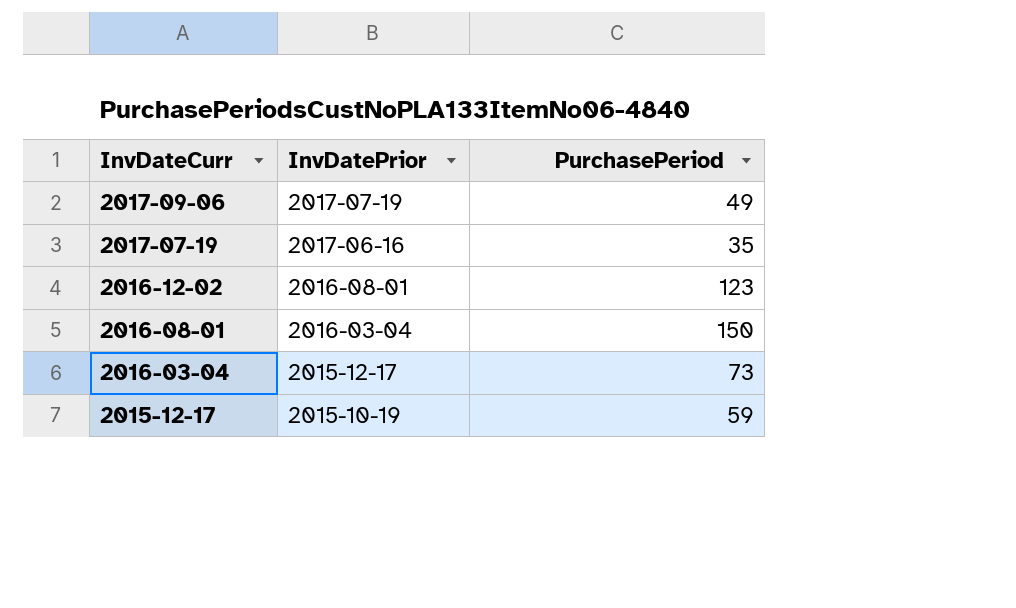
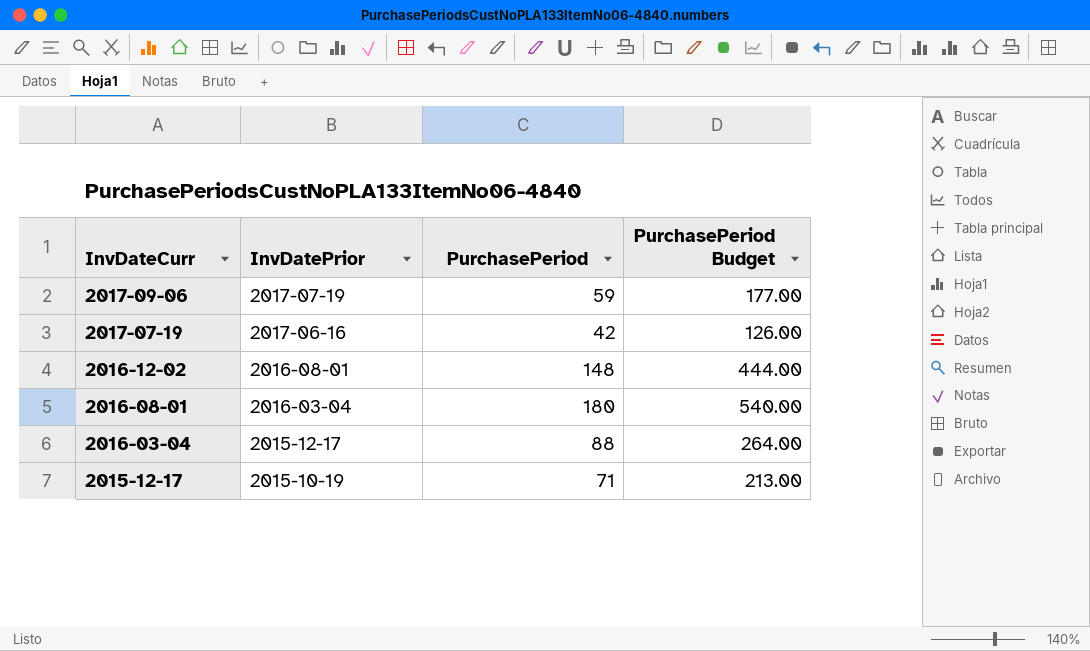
column PurchasePeriod Budget | formula: none -> [PurchasePeriod] * 3
2017-09-06 | PurchasePeriod: 49 -> 59
2017-07-19 | PurchasePeriod: 35 -> 42
2016-12-02 | PurchasePeriod: 123 -> 148
2016-08-01 | PurchasePeriod: 150 -> 180
2016-03-04 | PurchasePeriod: 73 -> 88
2015-12-17 | PurchasePeriod: 59 -> 71

